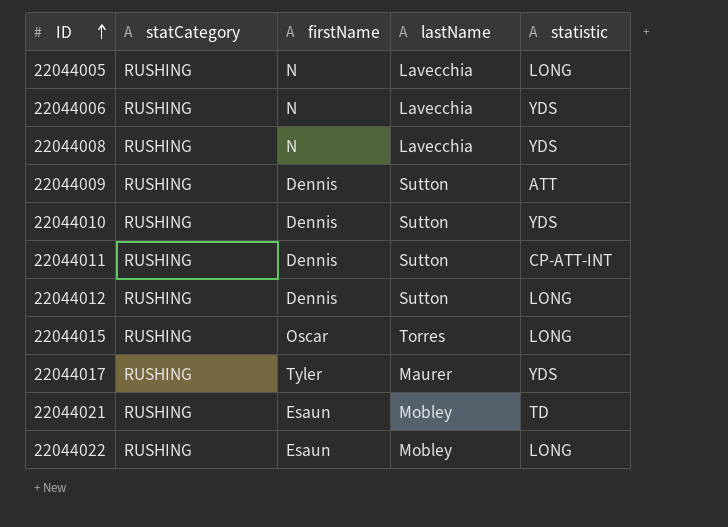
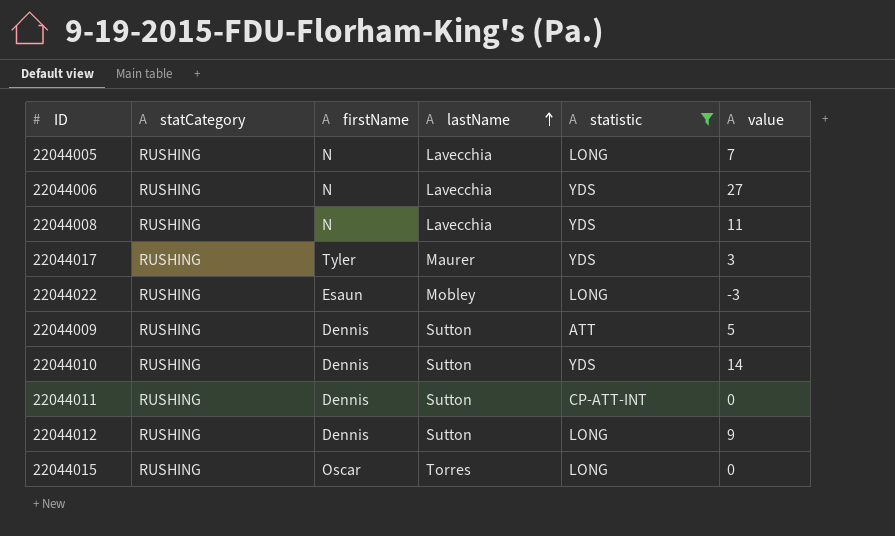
filter: none -> statistic != TD
row order: ID ascending -> lastName ascending
column value | position: none -> 6

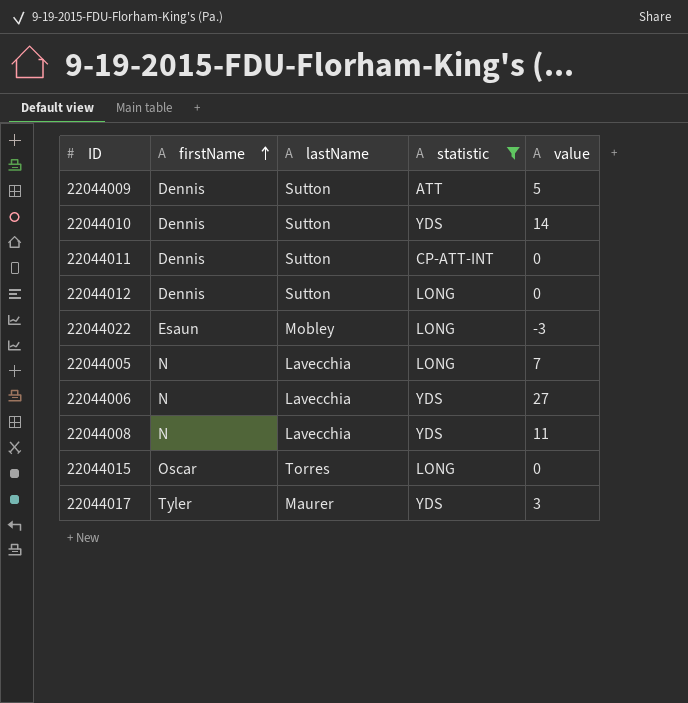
row order: lastName ascending -> firstName ascending
column statCategory | position: 2 -> none
22044012 | value: 9 -> 0

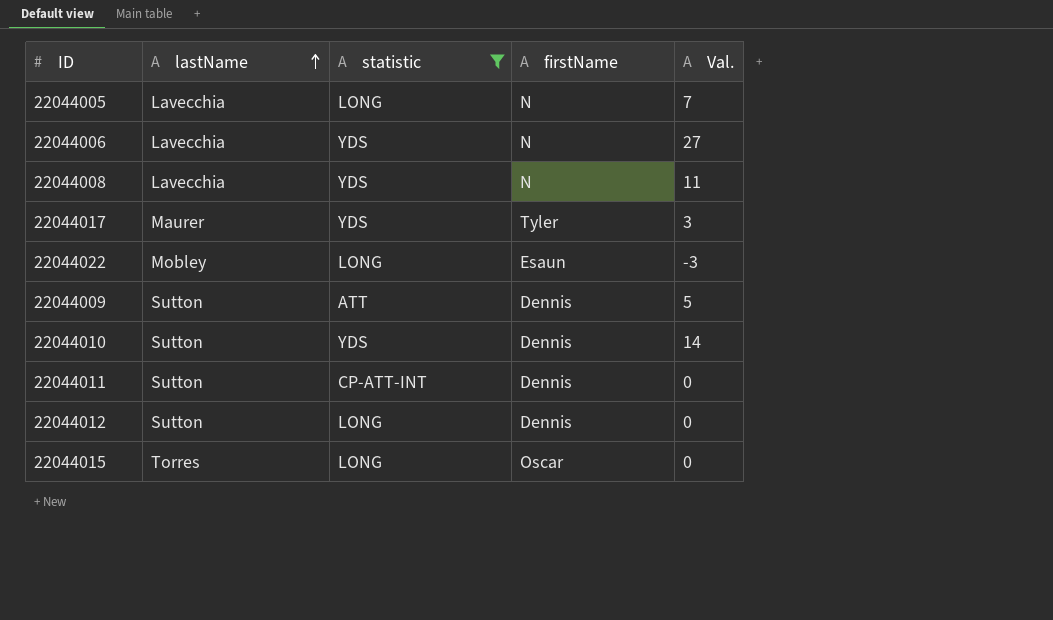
row order: firstName ascending -> lastName ascending
column firstName | position: 2 -> 4
column name: value -> Val.

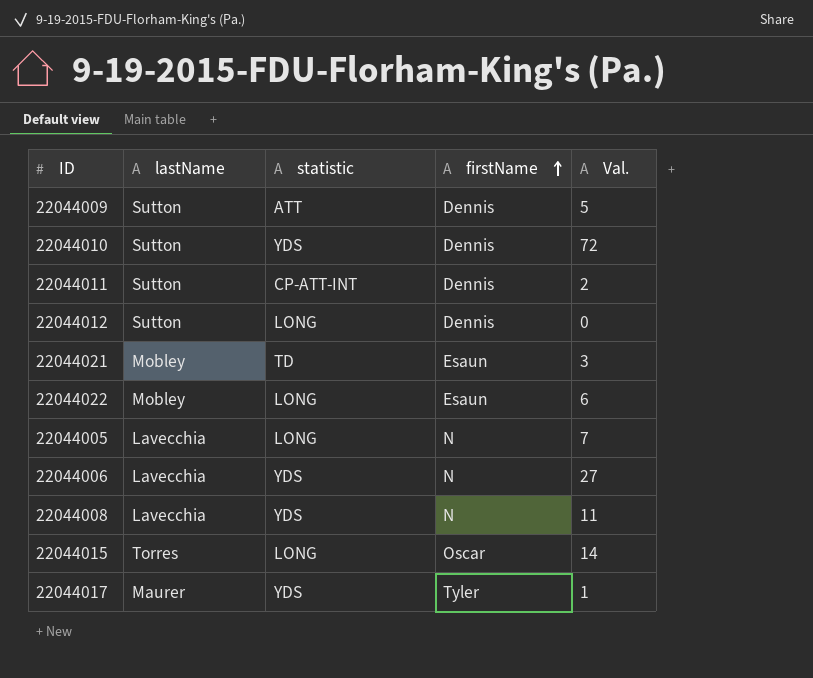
filter: statistic != TD -> none
row order: lastName ascending -> firstName ascending
22044010 | Val.: 14 -> 72
22044011 | Val.: 0 -> 2
22044022 | Val.: -3 -> 6
22044015 | Val.: 0 -> 14
22044017 | Val.: 3 -> 1

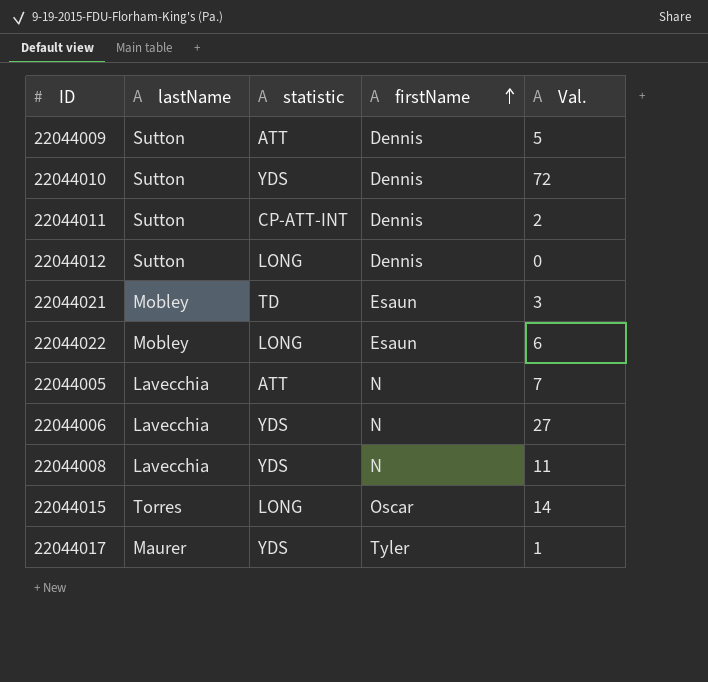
22044005 | statistic: LONG -> ATT

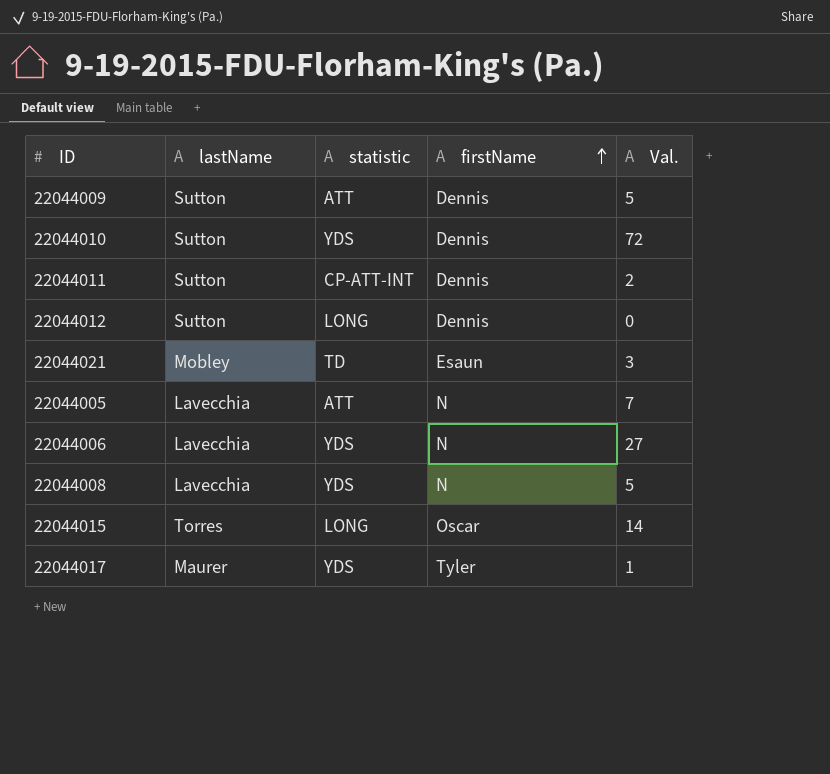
row 22044022: Mobley | LONG | Esaun | 6 -> none
22044008 | Val.: 11 -> 5

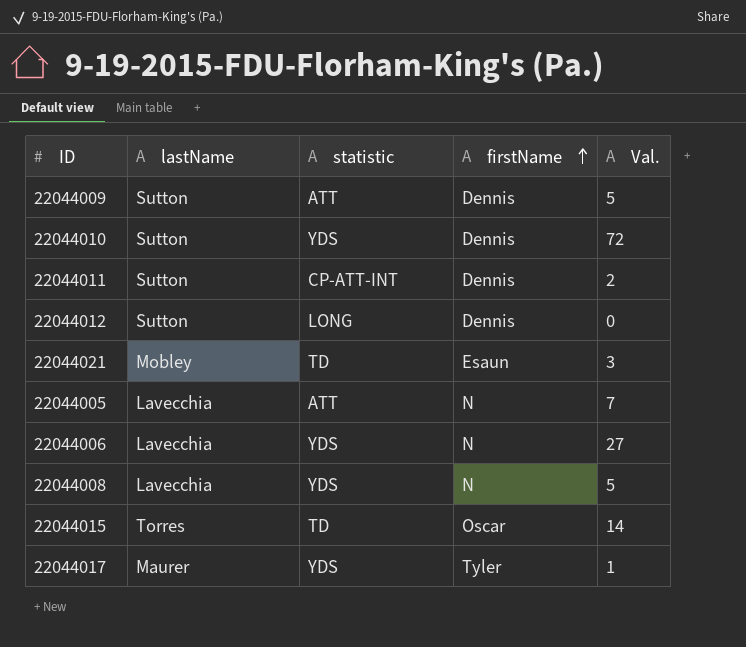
22044015 | statistic: LONG -> TD

